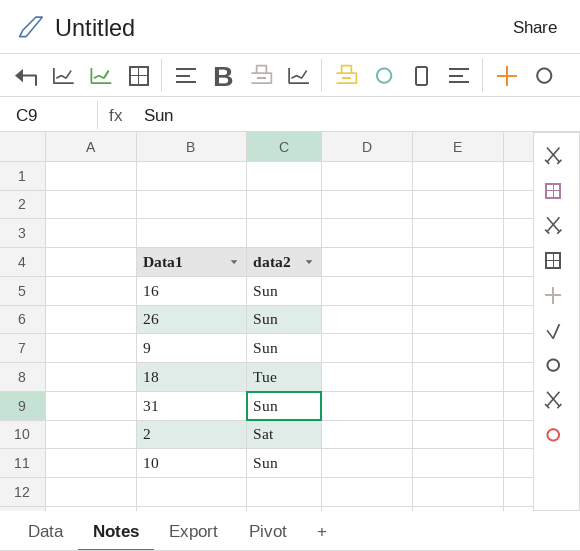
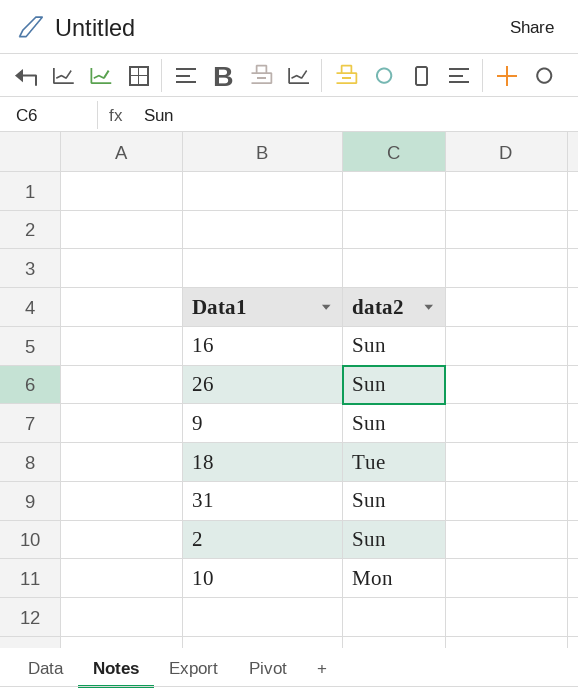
2 | data2: Sat -> Sun
10 | data2: Sun -> Mon

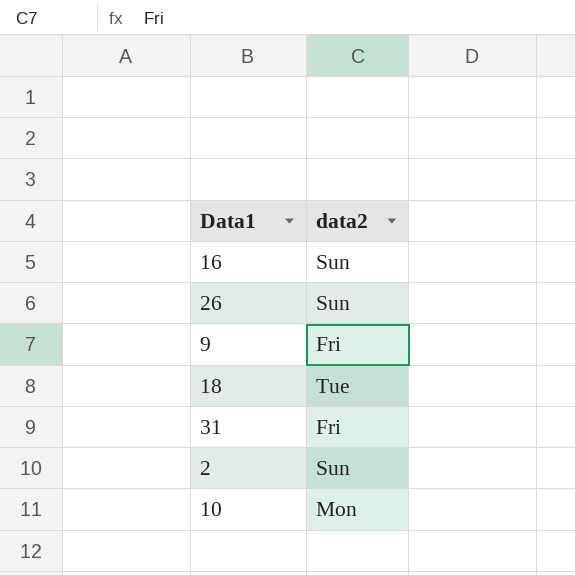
9 | data2: Sun -> Fri
31 | data2: Sun -> Fri

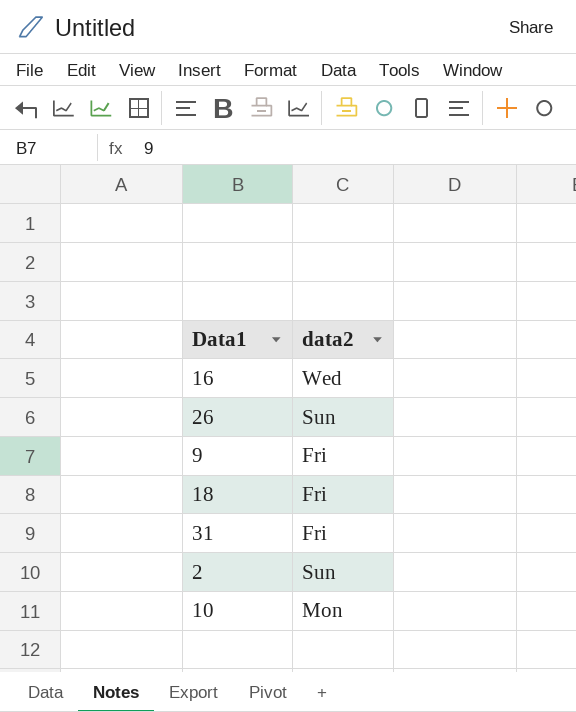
16 | data2: Sun -> Wed
18 | data2: Tue -> Fri

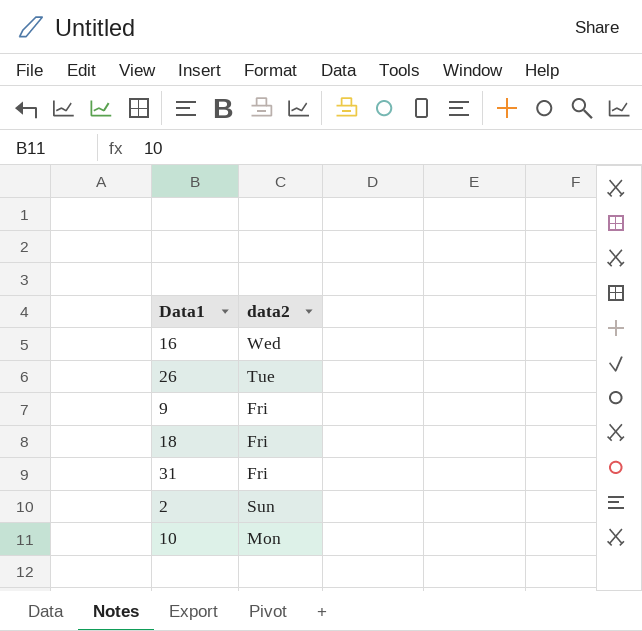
26 | data2: Sun -> Tue

